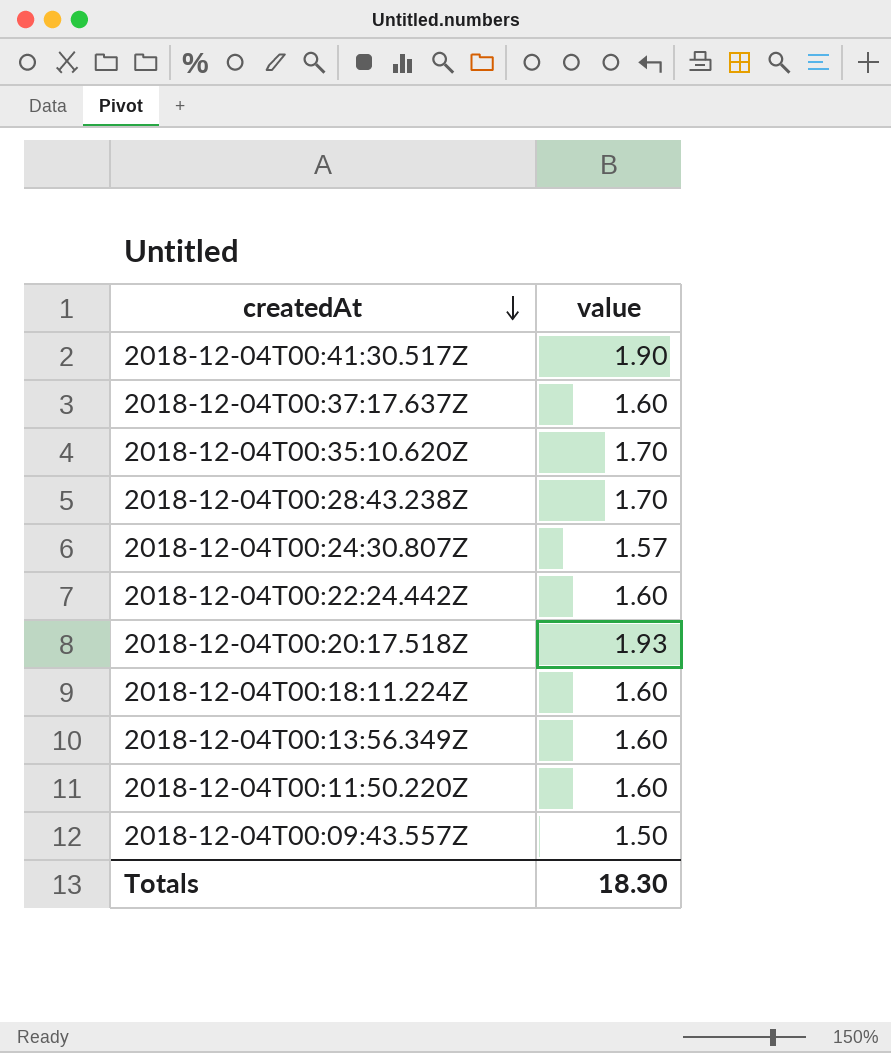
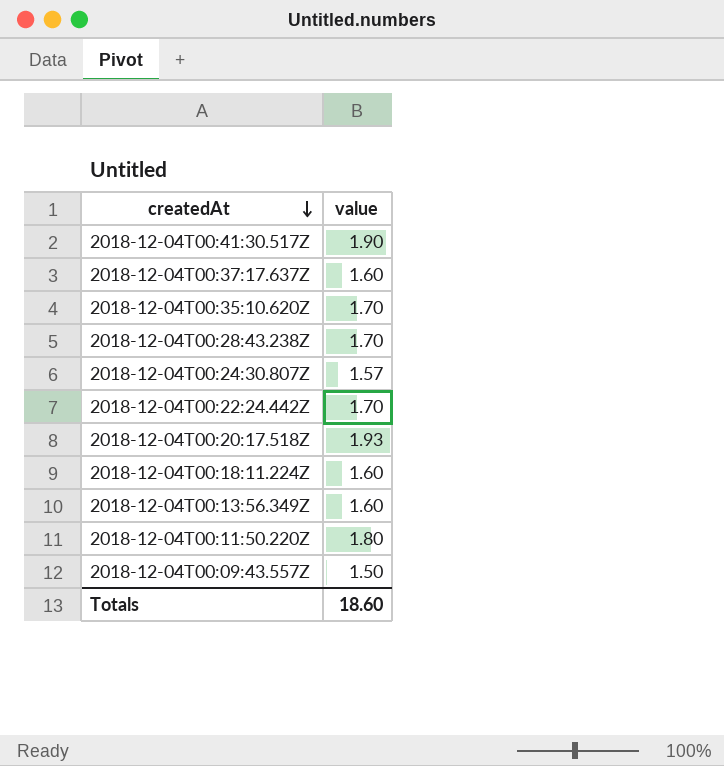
2018-12-04T00:22:24.442Z | value: 1.60 -> 1.70
2018-12-04T00:11:50.220Z | value: 1.60 -> 1.80
Totals | value: 18.30 -> 18.60

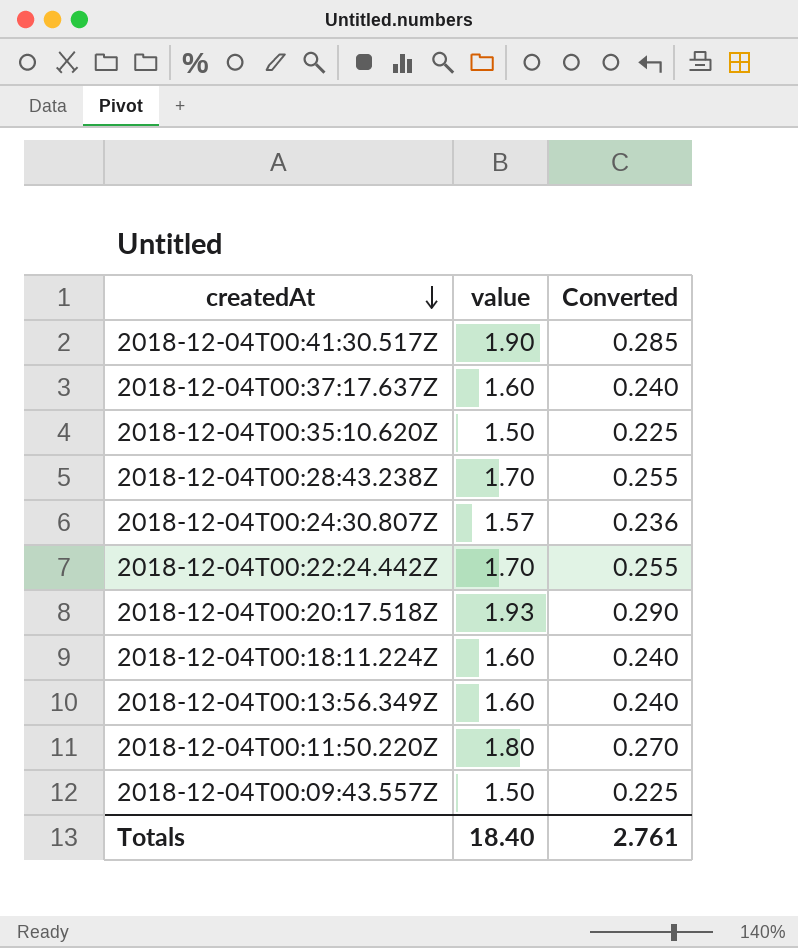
column Converted | formula: none -> [value] * 0.15
2018-12-04T00:35:10.620Z | value: 1.70 -> 1.50
Totals | value: 18.60 -> 18.40

